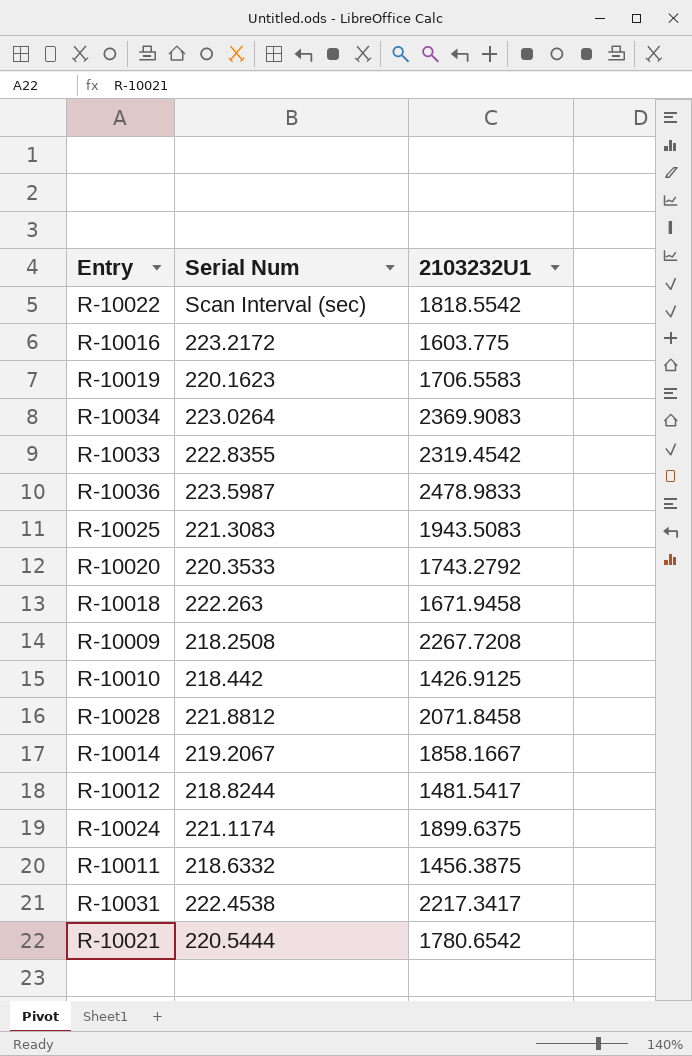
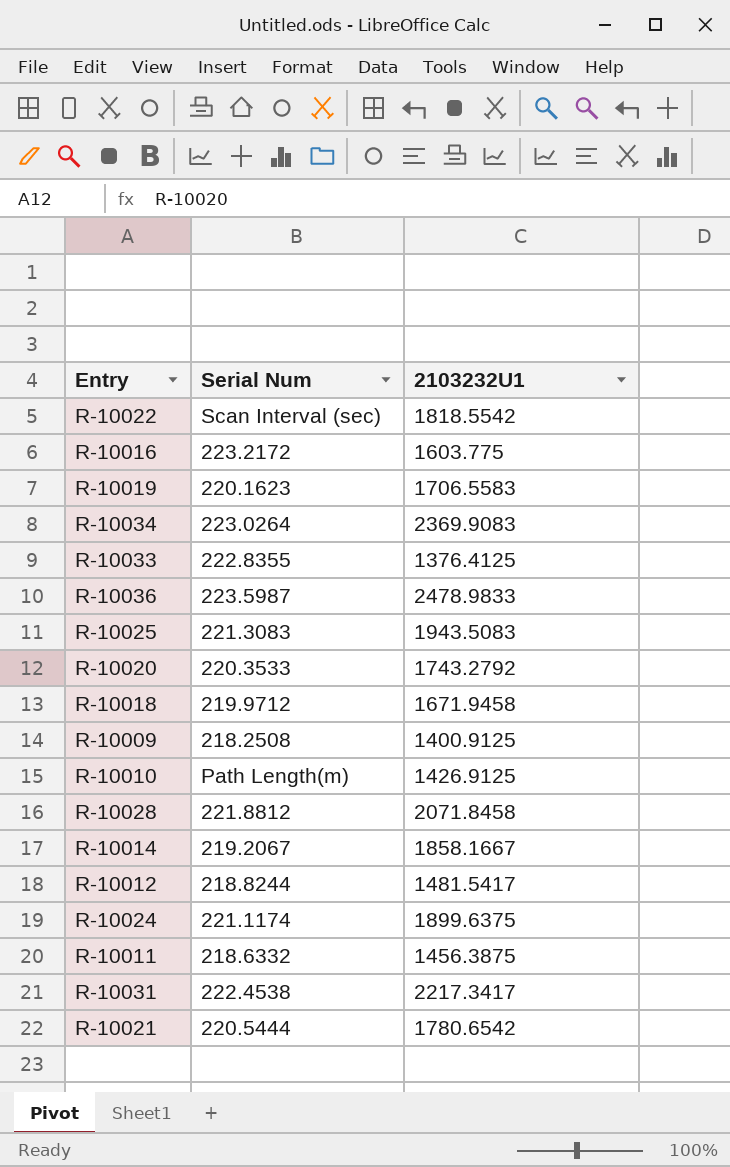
R-10033 | 2103232U1: 2319.4542 -> 1376.4125
R-10018 | Serial Num: 222.263 -> 219.9712
R-10009 | 2103232U1: 2267.7208 -> 1400.9125
R-10010 | Serial Num: 218.442 -> Path Length(m)

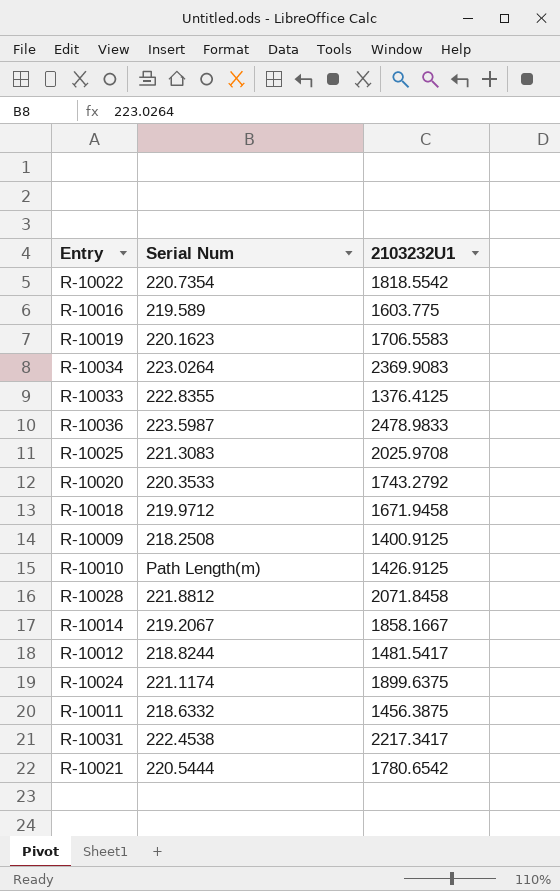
R-10022 | Serial Num: Scan Interval (sec) -> 220.7354
R-10016 | Serial Num: 223.2172 -> 219.589
R-10025 | 2103232U1: 1943.5083 -> 2025.9708

